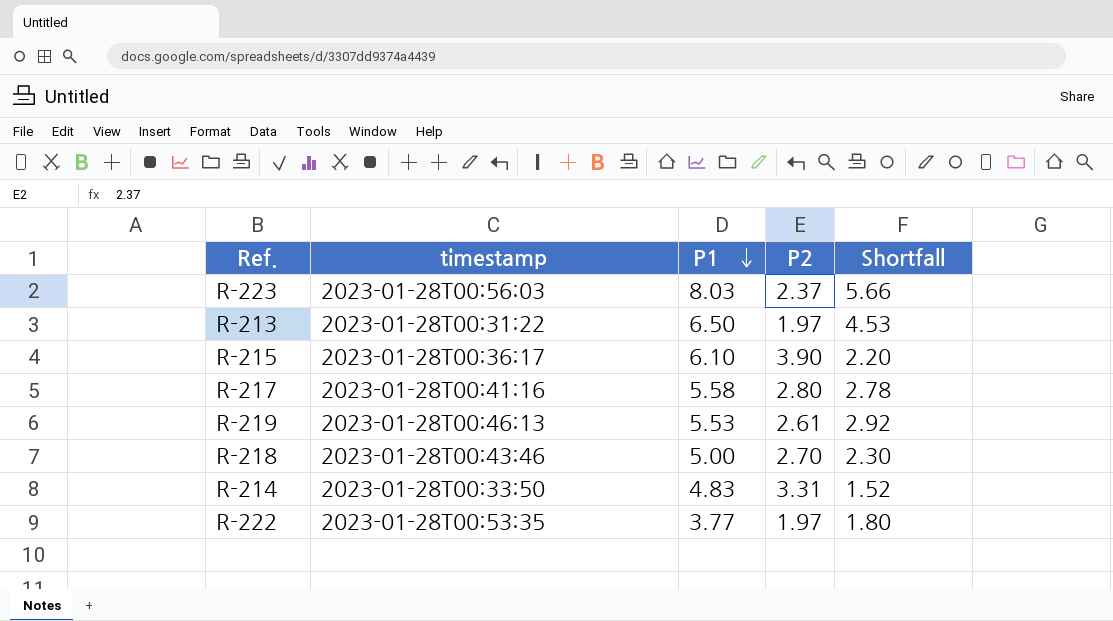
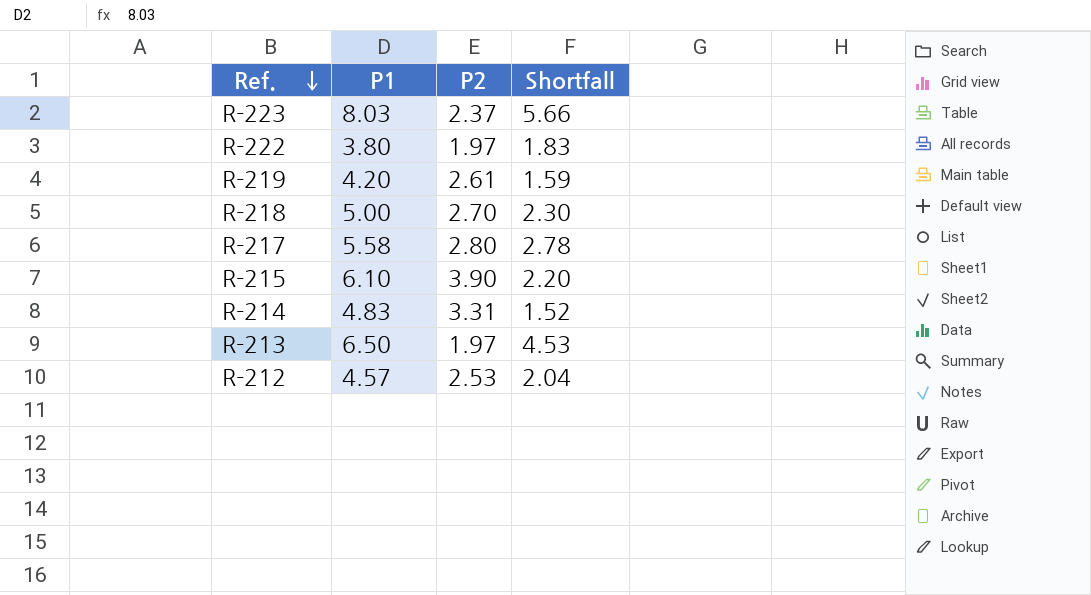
row order: P1 descending -> Ref. descending
column timestamp | position: 2 -> none
R-222 | P1: 3.77 -> 3.80
R-222 | Shortfall: 1.80 -> 1.83
R-219 | P1: 5.53 -> 4.20
R-219 | Shortfall: 2.92 -> 1.59
row R-212: none -> 4.57 | 2.53 | 2.04

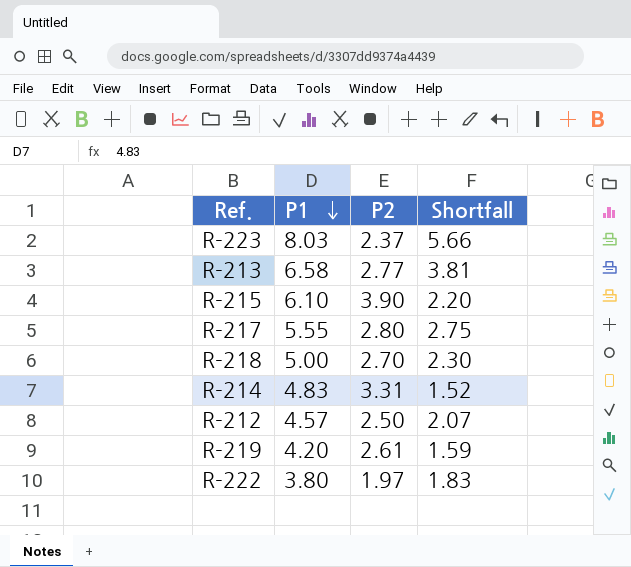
row order: Ref. descending -> P1 descending
R-213 | P1: 6.50 -> 6.58
R-213 | P2: 1.97 -> 2.77
R-213 | Shortfall: 4.53 -> 3.81
R-217 | P1: 5.58 -> 5.55
R-217 | Shortfall: 2.78 -> 2.75
R-212 | P2: 2.53 -> 2.50
R-212 | Shortfall: 2.04 -> 2.07

